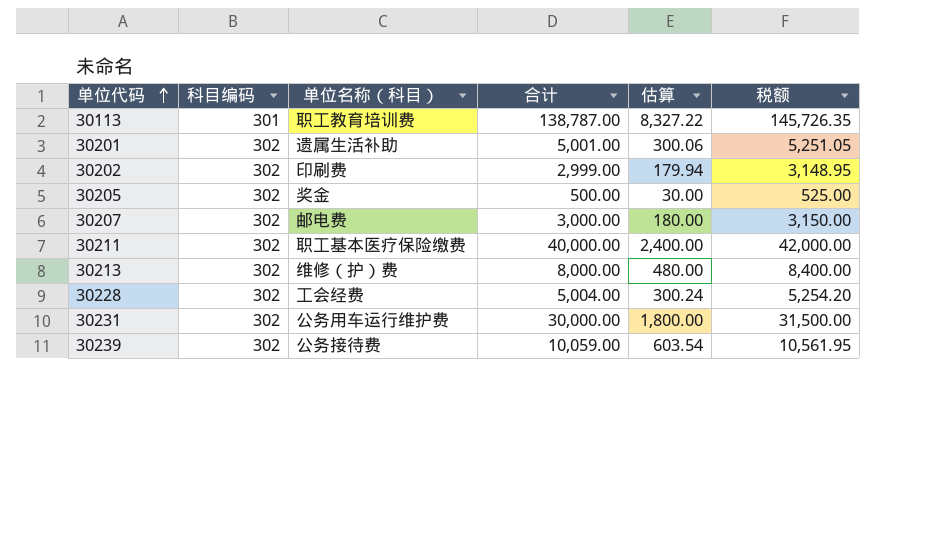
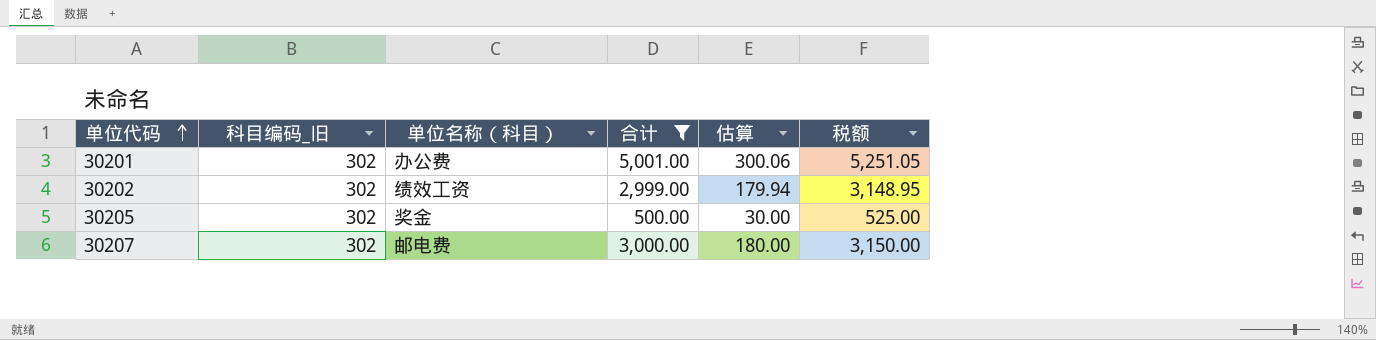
filter: none -> 合计 <= 5,001.00
column name: 科目编码 -> 科目编码_旧
30201 | 单位名称（科目）: 遗属生活补助 -> 办公费
30202 | 单位名称（科目）: 印刷费 -> 绩效工资

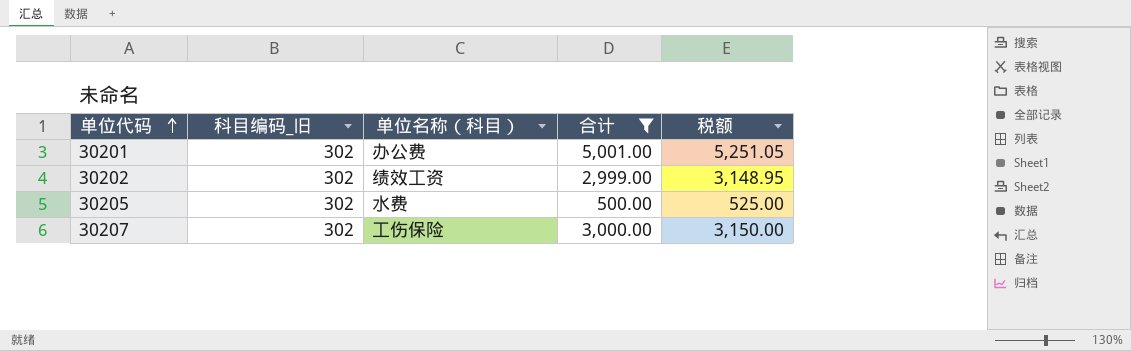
column 估算 | formula: [合计] * 0.06 -> none
30205 | 单位名称（科目）: 奖金 -> 水费
30207 | 单位名称（科目）: 邮电费 -> 工伤保险

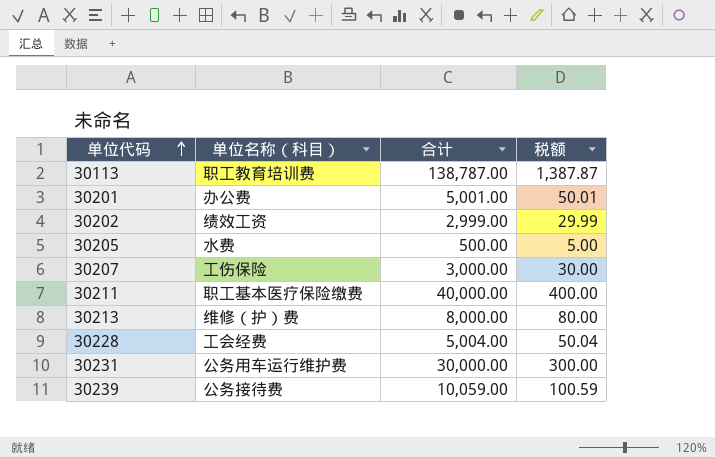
filter: 合计 <= 5,001.00 -> none
column 科目编码_旧 | position: 2 -> none
column 税额 | formula: [合计] * 1.05 -> [合计] * 0.01

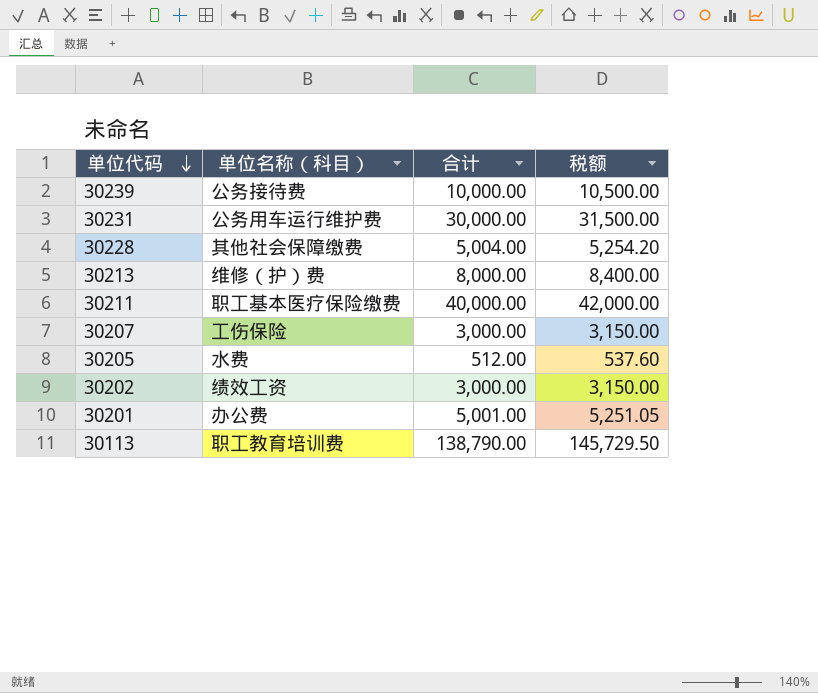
row order: 单位代码 ascending -> 单位代码 descending
column 税额 | formula: [合计] * 0.01 -> [合计] * 1.05
30239 | 合计: 10,059.00 -> 10,000.00
30228 | 单位名称（科目）: 工会经费 -> 其他社会保障缴费
30205 | 合计: 500.00 -> 512.00
30202 | 合计: 2,999.00 -> 3,000.00
30113 | 合计: 138,787.00 -> 138,790.00

